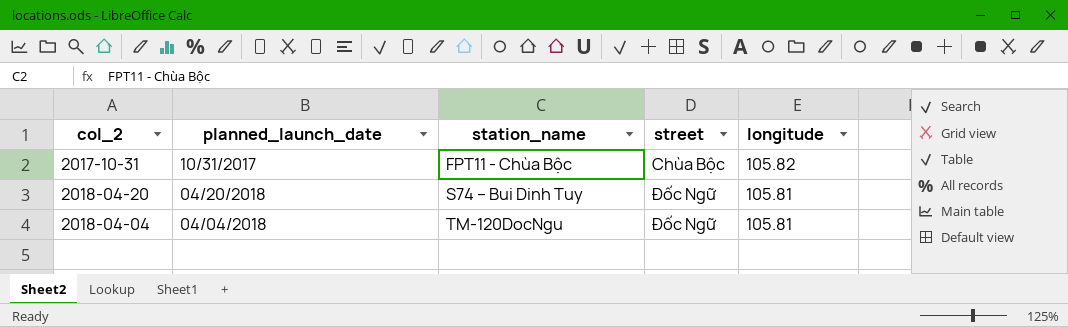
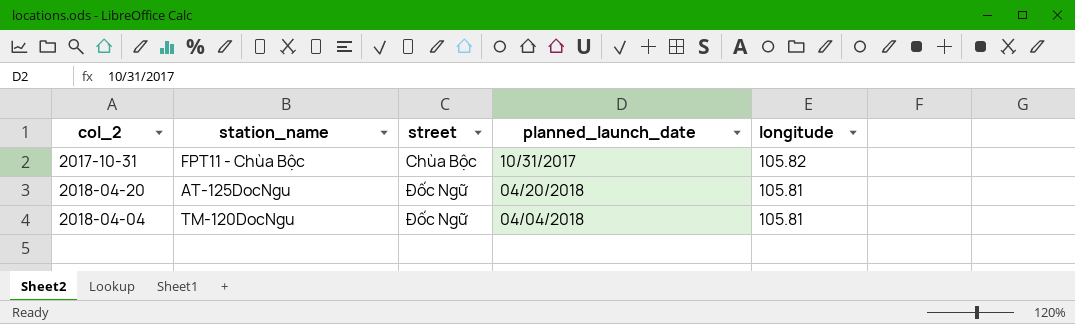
column planned_launch_date | position: 2 -> 4
2018-04-20 | station_name: S74 – Bui Dinh Tuy -> AT-125DocNgu

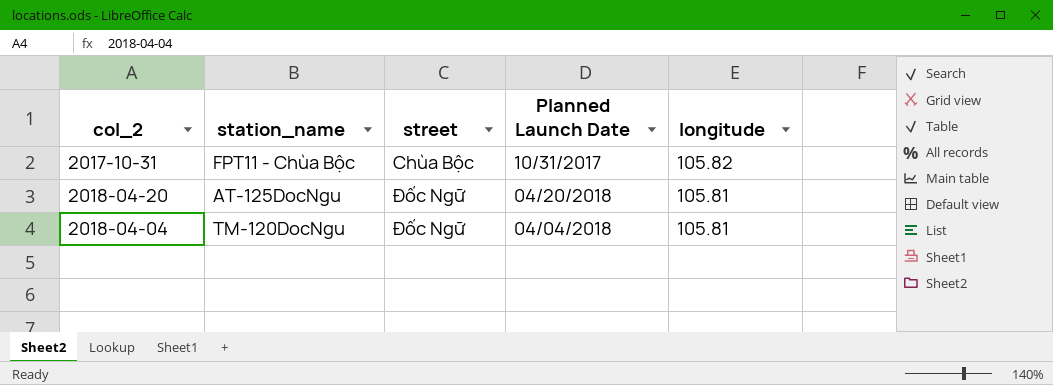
column name: planned_launch_date -> Planned Launch Date

